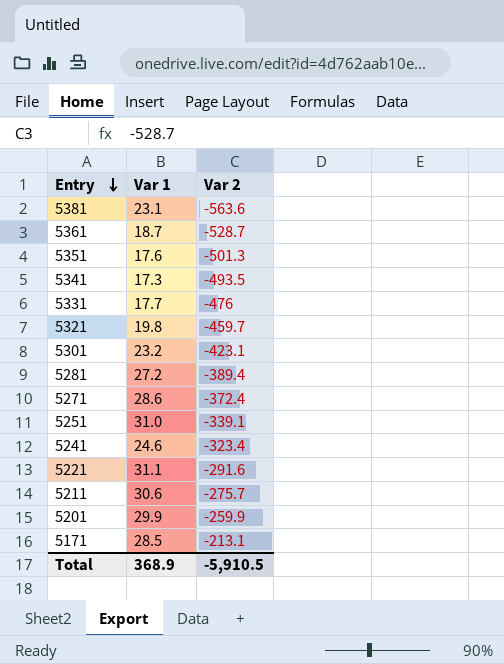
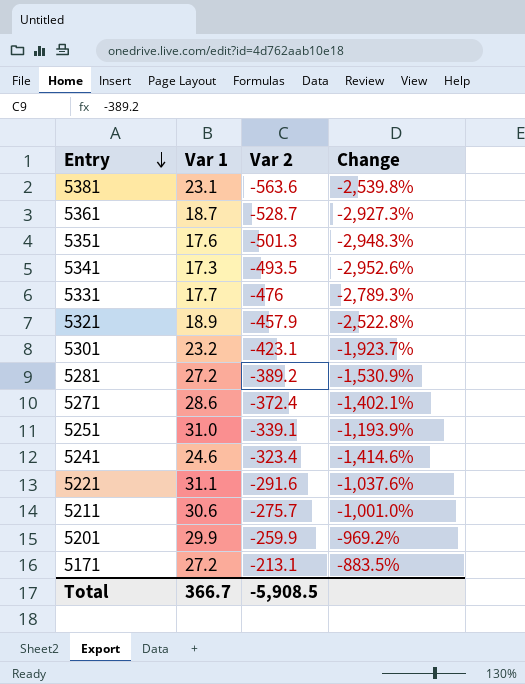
column Change | formula: none -> ([Var 2] - [Var 1]) / [Var 1]
5321 | Var 1: 19.8 -> 18.9
5321 | Var 2: -459.7 -> -457.9
5281 | Var 2: -389.4 -> -389.2
5171 | Var 1: 28.5 -> 27.2
Total | Var 1: 368.9 -> 366.7
Total | Var 2: -5,910.5 -> -5,908.5

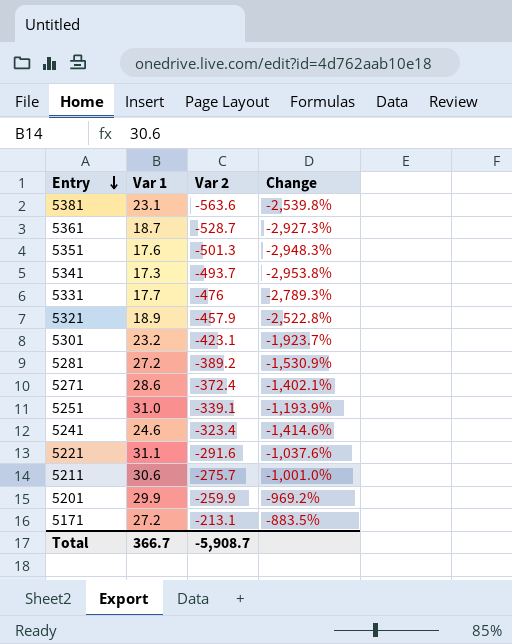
5341 | Var 2: -493.5 -> -493.7
5341 | Change: -2,952.6% -> -2,953.8%
Total | Var 2: -5,908.5 -> -5,908.7

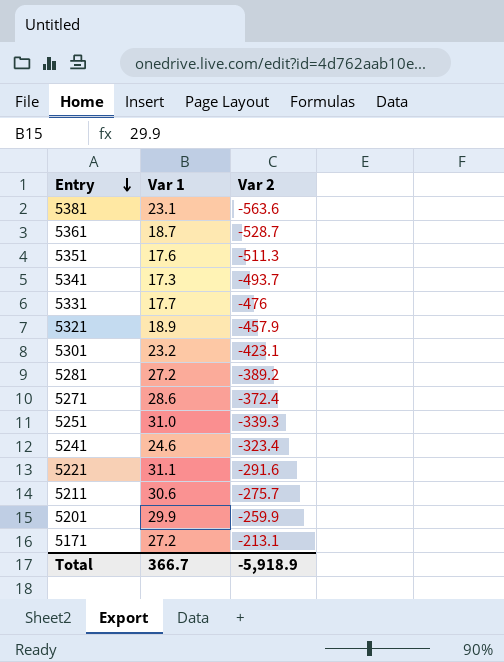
column Change | formula: ([Var 2] - [Var 1]) / [Var 1] -> none
5351 | Var 2: -501.3 -> -511.3
5251 | Var 2: -339.1 -> -339.3
Total | Var 2: -5,908.7 -> -5,918.9

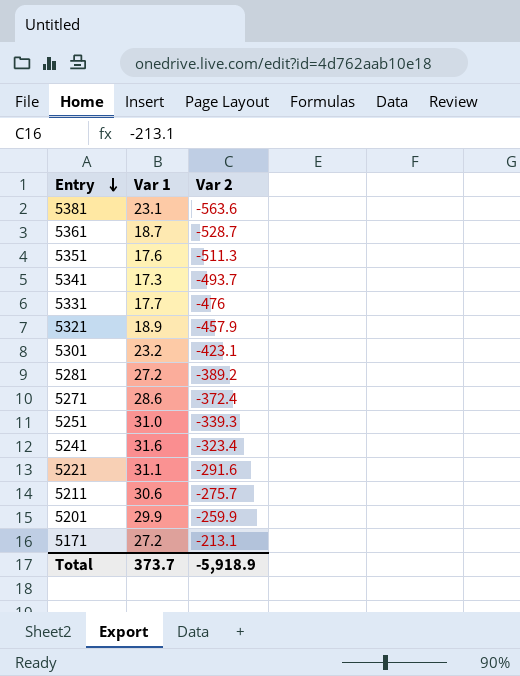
5241 | Var 1: 24.6 -> 31.6
Total | Var 1: 366.7 -> 373.7

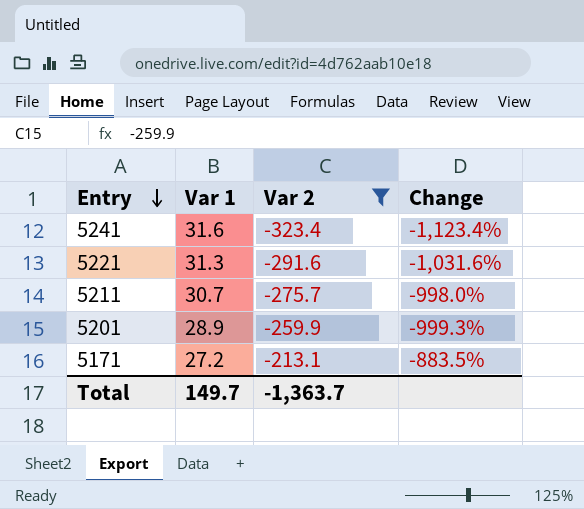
filter: none -> Var 2 >= -323.4
column Change | formula: none -> ([Var 2] - [Var 1]) / [Var 1]
5221 | Var 1: 31.1 -> 31.3
5211 | Var 1: 30.6 -> 30.7
5201 | Var 1: 29.9 -> 28.9
Total | Var 1: 373.7 -> 149.7
Total | Var 2: -5,918.9 -> -1,363.7

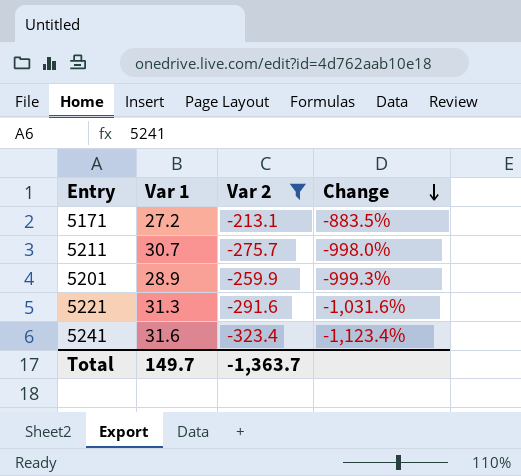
row order: Entry descending -> Change descending

